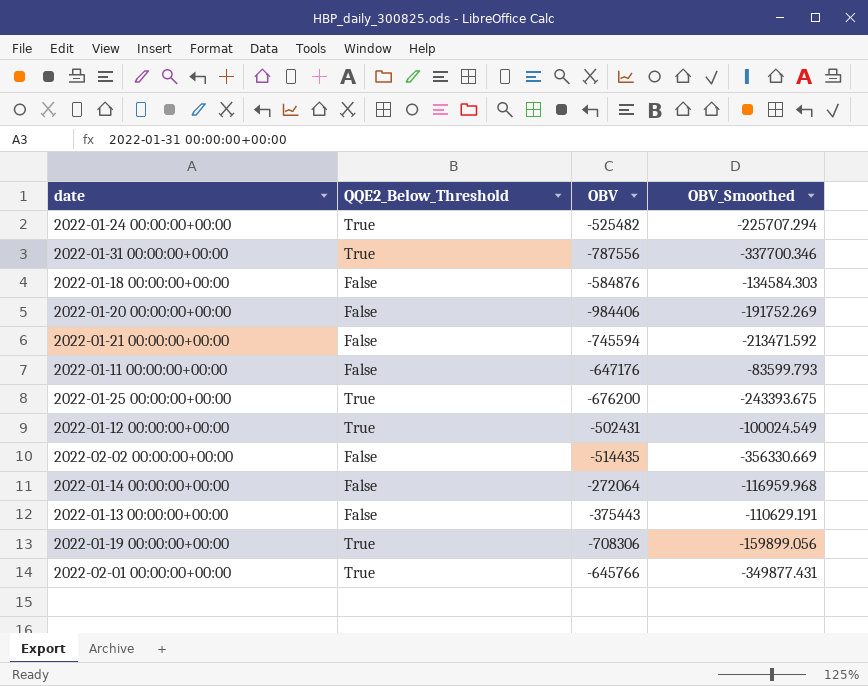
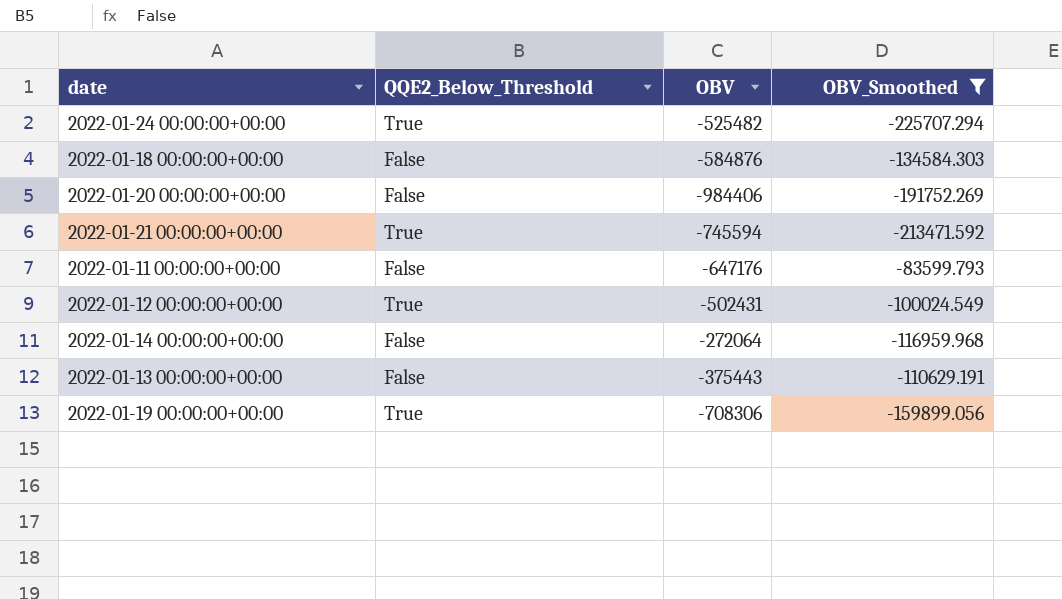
filter: none -> OBV_Smoothed >= -225707.294
2022-01-21 00:00:00+00:00 | QQE2_Below_Threshold: False -> True

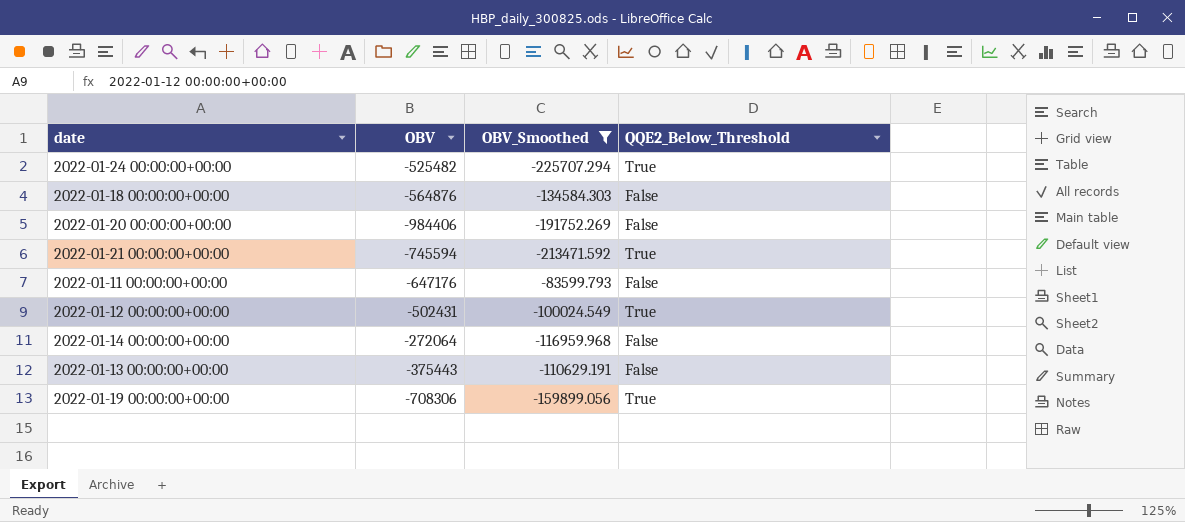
column QQE2_Below_Threshold | position: 2 -> 4
2022-01-18 00:00:00+00:00 | OBV: -584876 -> -564876

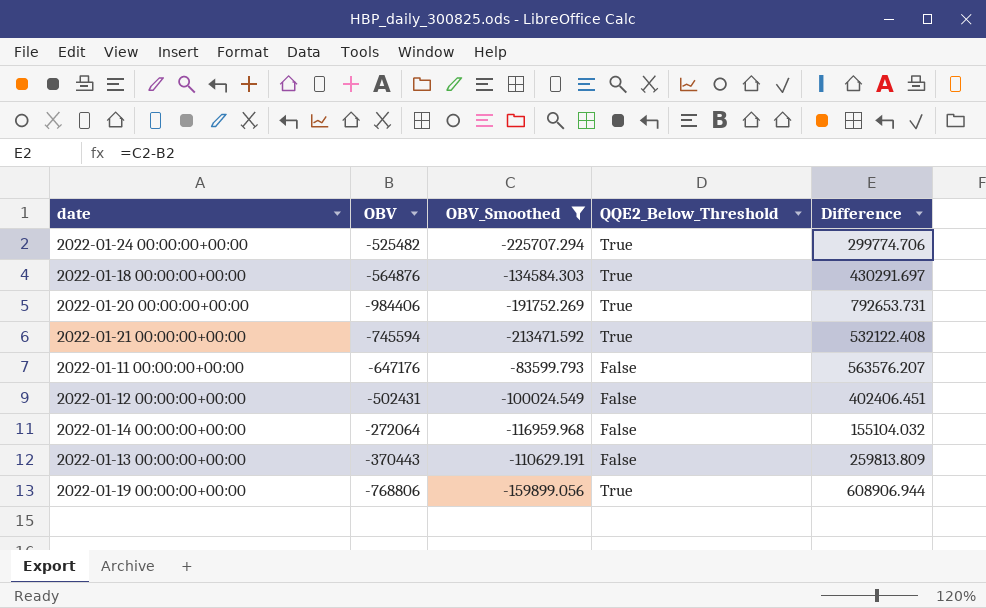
column Difference | formula: none -> [OBV_Smoothed] - [OBV]
2022-01-18 00:00:00+00:00 | QQE2_Below_Threshold: False -> True
2022-01-20 00:00:00+00:00 | QQE2_Below_Threshold: False -> True
2022-01-12 00:00:00+00:00 | QQE2_Below_Threshold: True -> False
2022-01-13 00:00:00+00:00 | OBV: -375443 -> -370443
2022-01-19 00:00:00+00:00 | OBV: -708306 -> -768806

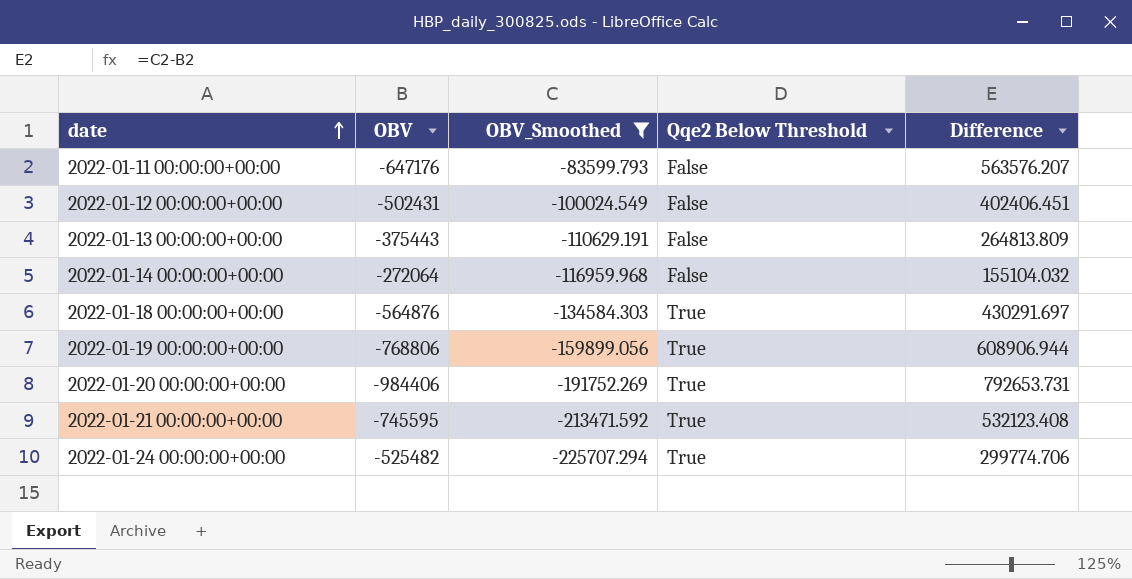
row order: none -> date ascending
column name: QQE2_Below_Threshold -> Qqe2 Below Threshold
2022-01-13 00:00:00+00:00 | OBV: -370443 -> -375443
2022-01-13 00:00:00+00:00 | Difference: 259813.809 -> 264813.809
2022-01-21 00:00:00+00:00 | OBV: -745594 -> -745595
2022-01-21 00:00:00+00:00 | Difference: 532122.408 -> 532123.408

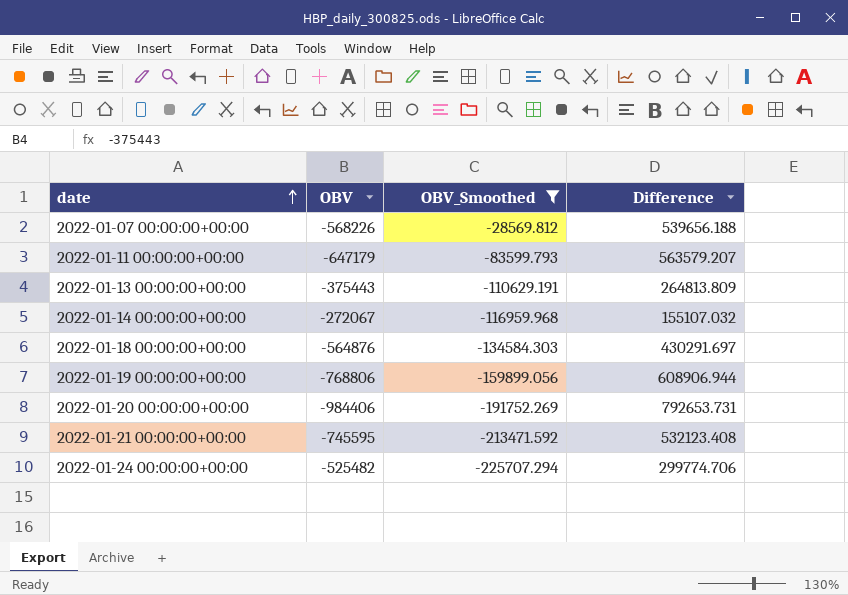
column Qqe2 Below Threshold | position: 4 -> none
row 2022-01-12 00:00:00+00:00: -502431 | -100024.549 | False | 402406.451 -> none
row 2022-01-07 00:00:00+00:00: none -> -568226 | -28569.812 | 539656.188
2022-01-11 00:00:00+00:00 | OBV: -647176 -> -647179
2022-01-11 00:00:00+00:00 | Difference: 563576.207 -> 563579.207
2022-01-14 00:00:00+00:00 | OBV: -272064 -> -272067
2022-01-14 00:00:00+00:00 | Difference: 155104.032 -> 155107.032

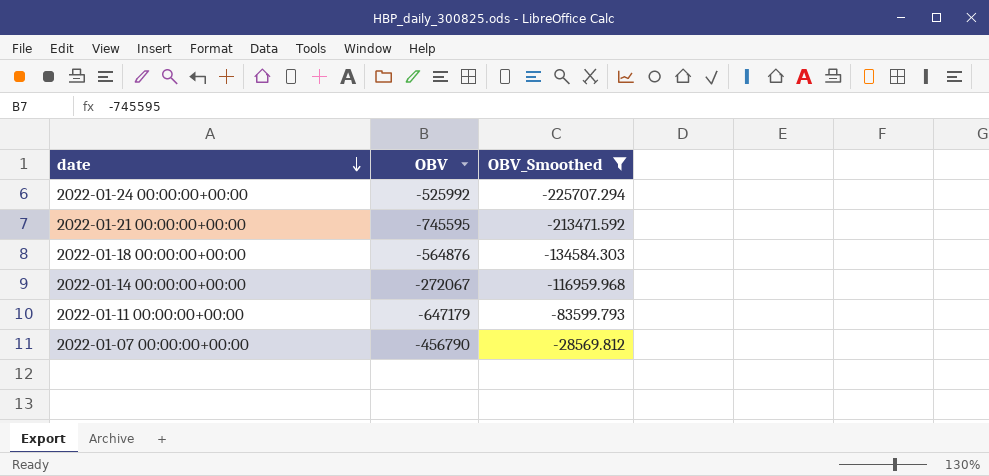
row order: date ascending -> date descending
column Difference | formula: [OBV_Smoothed] - [OBV] -> none
row 2022-01-13 00:00:00+00:00: -375443 | -110629.191 | 264813.809 -> none
row 2022-01-19 00:00:00+00:00: -768806 | -159899.056 | 608906.944 -> none
row 2022-01-20 00:00:00+00:00: -984406 | -191752.269 | 792653.731 -> none
2022-01-24 00:00:00+00:00 | OBV: -525482 -> -525992
2022-01-07 00:00:00+00:00 | OBV: -568226 -> -456790

